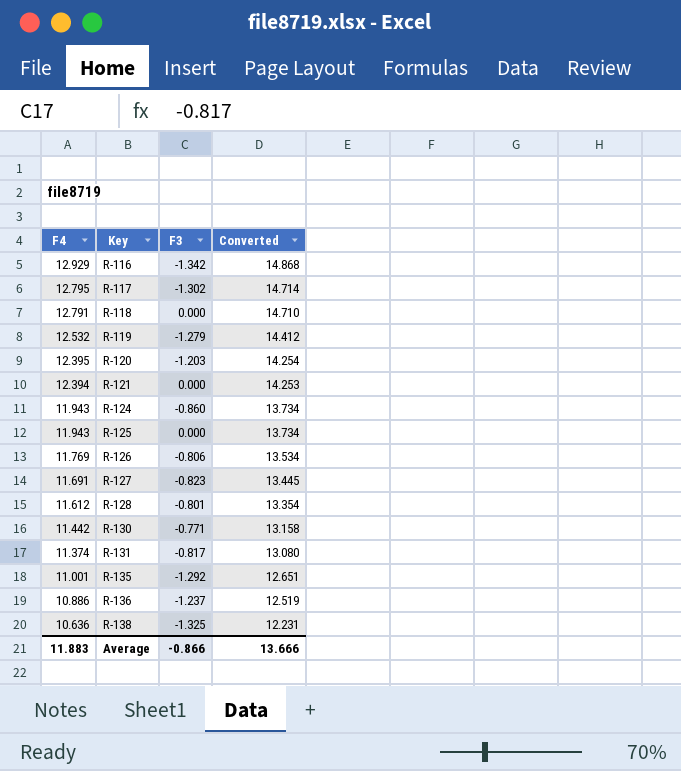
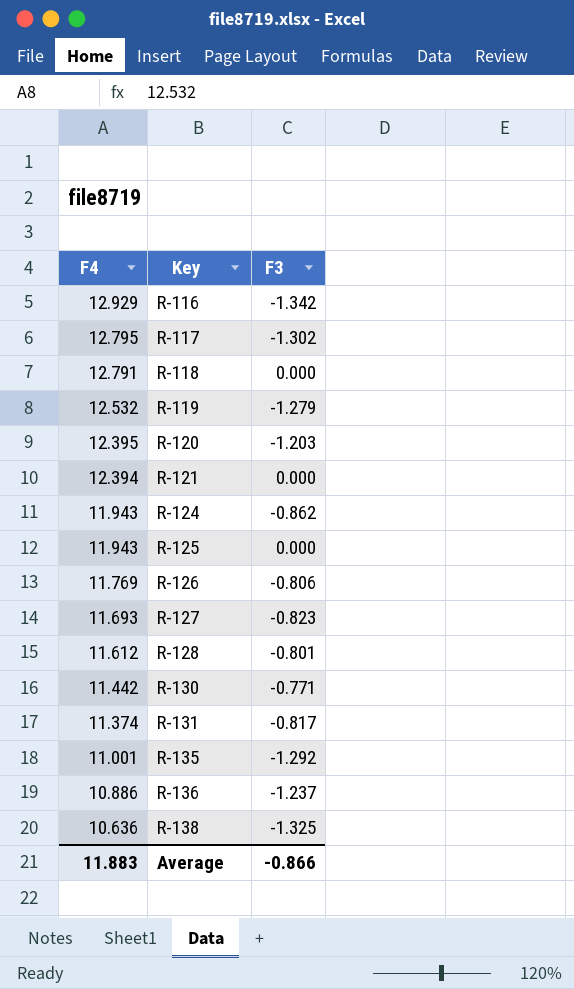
column Converted | formula: [F4] * 1.15 -> none
R-124 | F3: -0.860 -> -0.862
R-127 | F4: 11.691 -> 11.693

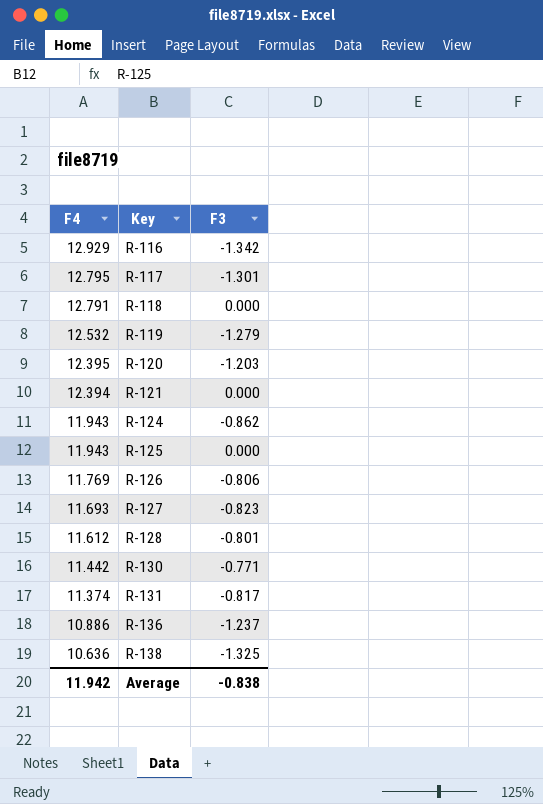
row R-135: 11.001 | -1.292 -> none
R-117 | F3: -1.302 -> -1.301
Average | F4: 11.883 -> 11.942
Average | F3: -0.866 -> -0.838

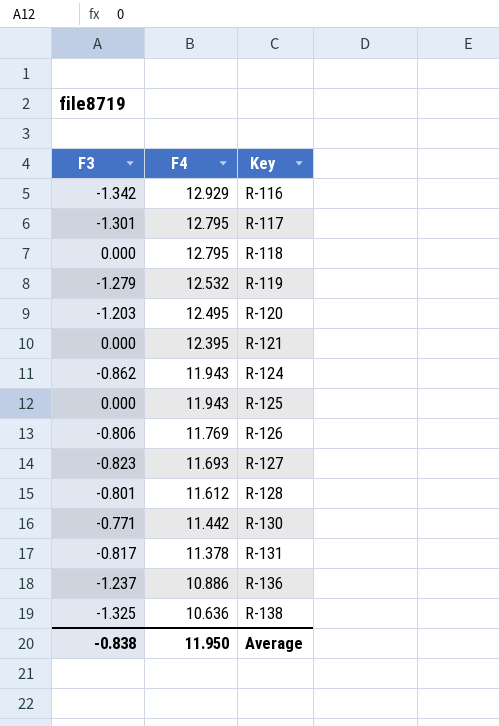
column F3 | position: 3 -> 1
R-118 | F4: 12.791 -> 12.795
R-120 | F4: 12.395 -> 12.495
R-121 | F4: 12.394 -> 12.395
R-131 | F4: 11.374 -> 11.378
Average | F4: 11.942 -> 11.950

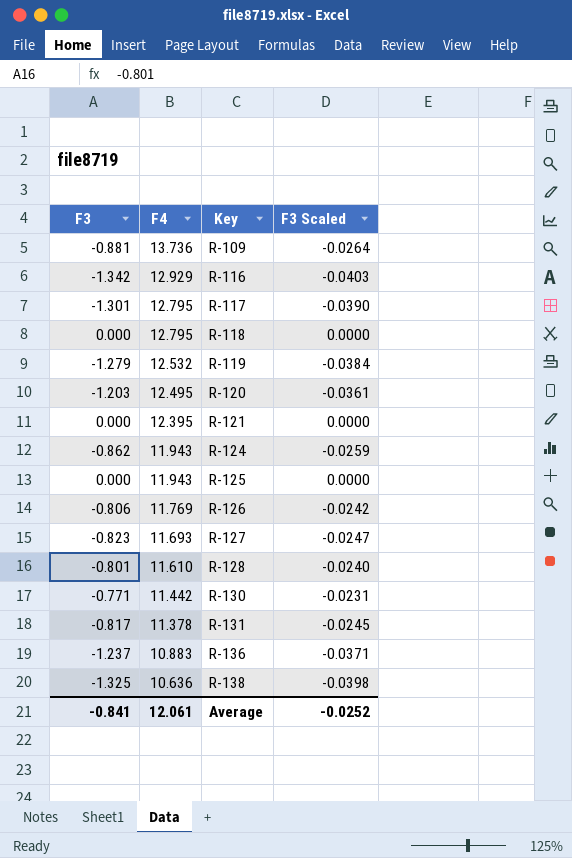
column F3 Scaled | formula: none -> [F3] * 0.03
row R-109: none -> -0.881 | 13.736 | -0.0264
R-128 | F4: 11.612 -> 11.610
R-136 | F4: 10.886 -> 10.883
Average | F3: -0.838 -> -0.841
Average | F4: 11.950 -> 12.061

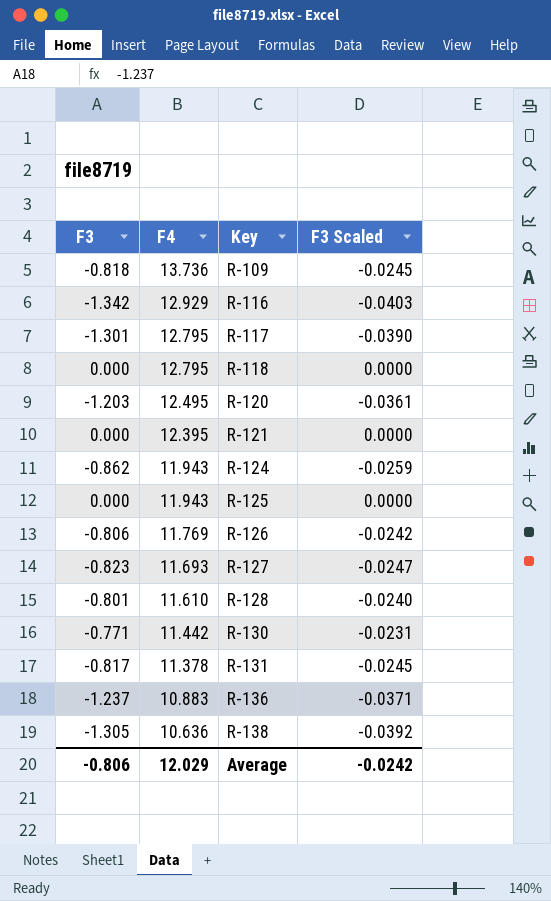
row R-119: -1.279 | 12.532 | -0.0384 -> none
R-109 | F3: -0.881 -> -0.818
R-109 | F3 Scaled: -0.0264 -> -0.0245
R-138 | F3: -1.325 -> -1.305
R-138 | F3 Scaled: -0.0398 -> -0.0392
Average | F3: -0.841 -> -0.806
Average | F4: 12.061 -> 12.029
Average | F3 Scaled: -0.0252 -> -0.0242

